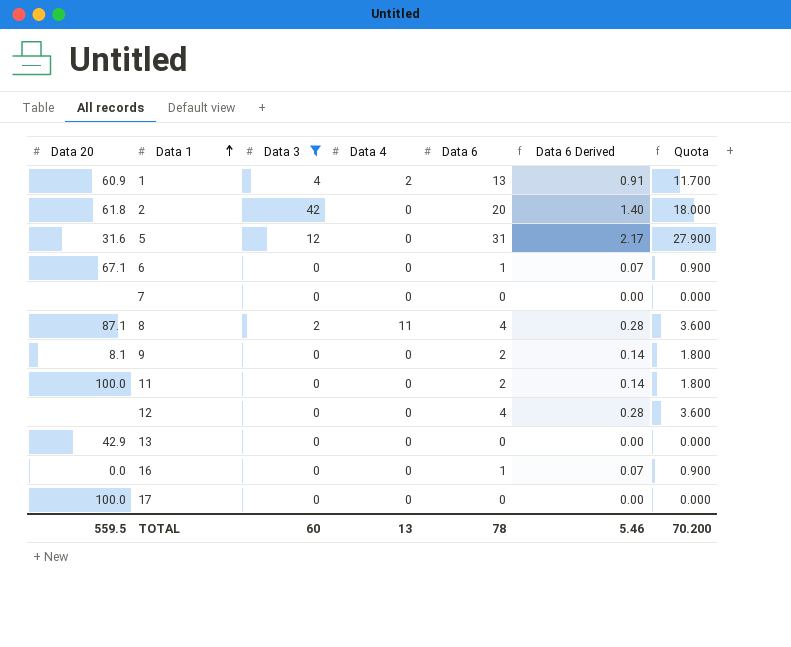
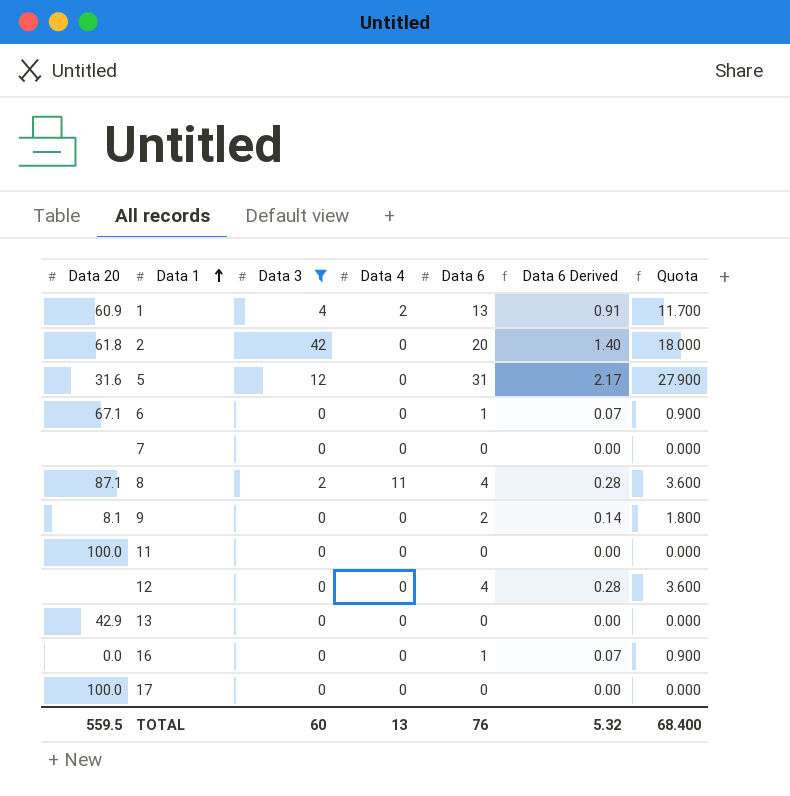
11 | Data 6: 2 -> 0
11 | Data 6 Derived: 0.14 -> 0.00
11 | Quota: 1.800 -> 0.000
TOTAL | Data 6: 78 -> 76
TOTAL | Data 6 Derived: 5.46 -> 5.32
TOTAL | Quota: 70.200 -> 68.400

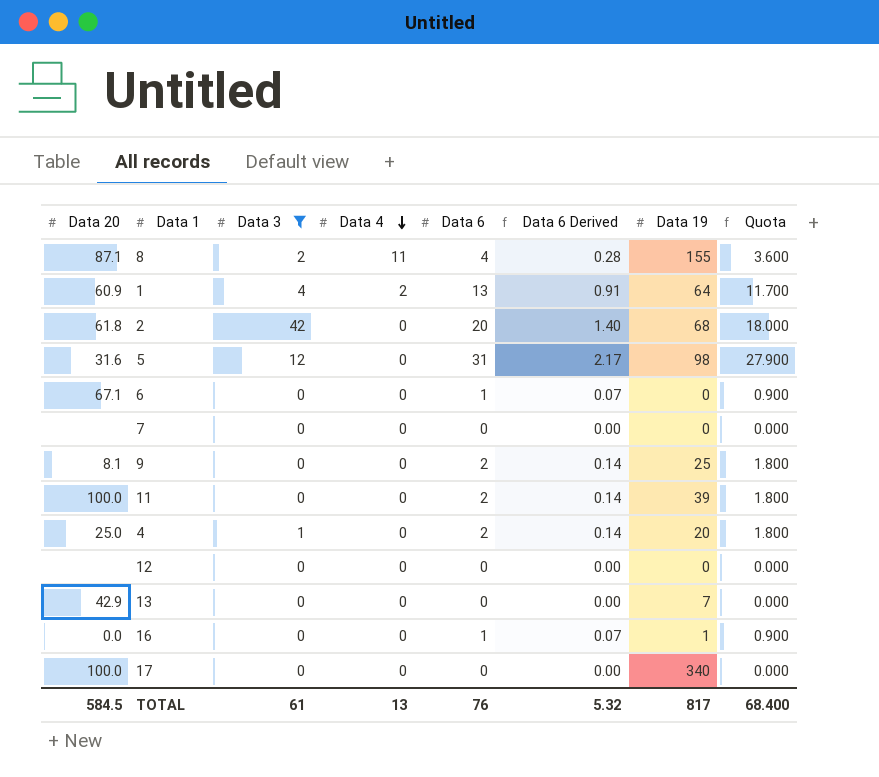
row order: Data 1 ascending -> Data 4 descending
column Data 19 | position: none -> 7
11 | Data 6: 0 -> 2
11 | Data 6 Derived: 0.00 -> 0.14
11 | Quota: 0.000 -> 1.800
row 4: none -> 25.0 | 1 | 0 | 2 | 0.14 | 20 | 1.800
12 | Data 6: 4 -> 0
12 | Data 6 Derived: 0.28 -> 0.00
12 | Quota: 3.600 -> 0.000
TOTAL | Data 20: 559.5 -> 584.5
TOTAL | Data 3: 60 -> 61

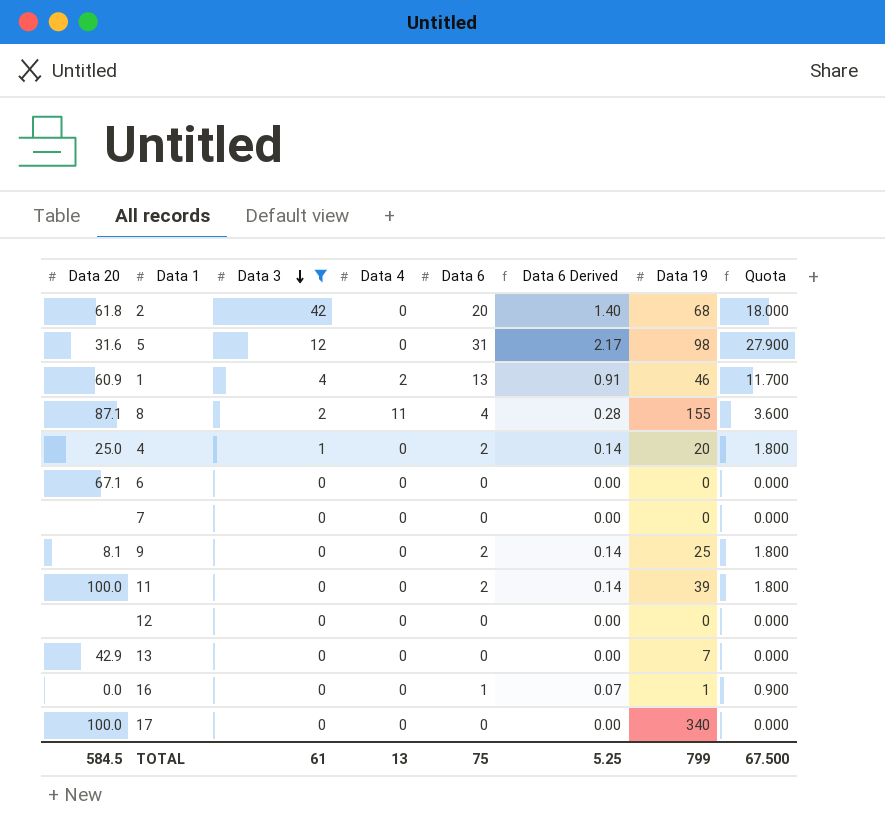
row order: Data 4 descending -> Data 3 descending
1 | Data 19: 64 -> 46
6 | Data 6: 1 -> 0
6 | Data 6 Derived: 0.07 -> 0.00
6 | Quota: 0.900 -> 0.000
TOTAL | Data 6: 76 -> 75
TOTAL | Data 6 Derived: 5.32 -> 5.25
TOTAL | Data 19: 817 -> 799
TOTAL | Quota: 68.400 -> 67.500

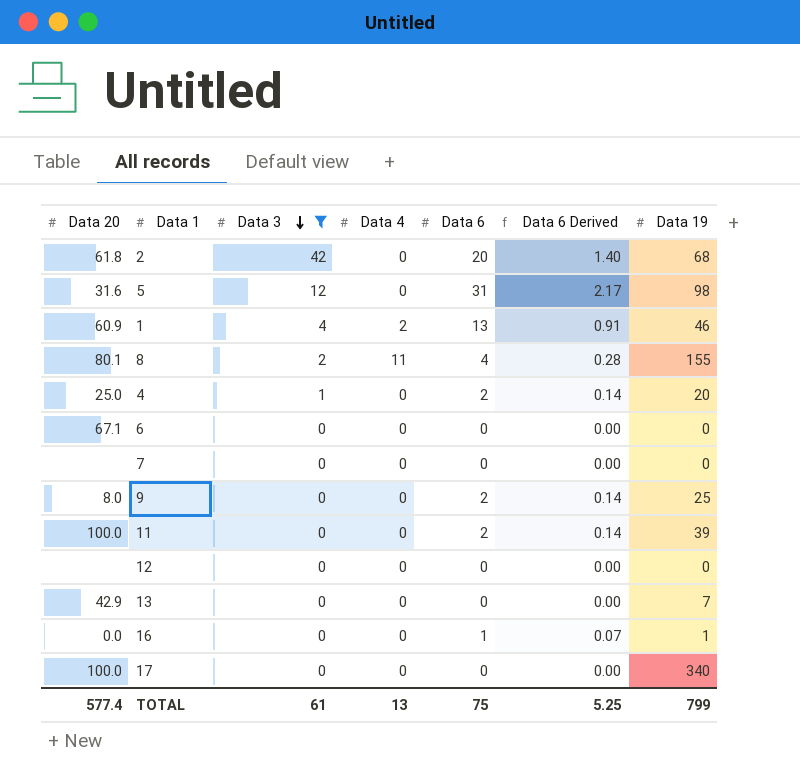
column Quota | formula: [Data 6] * 0.9 -> none
8 | Data 20: 87.1 -> 80.1
9 | Data 20: 8.1 -> 8.0
TOTAL | Data 20: 584.5 -> 577.4

